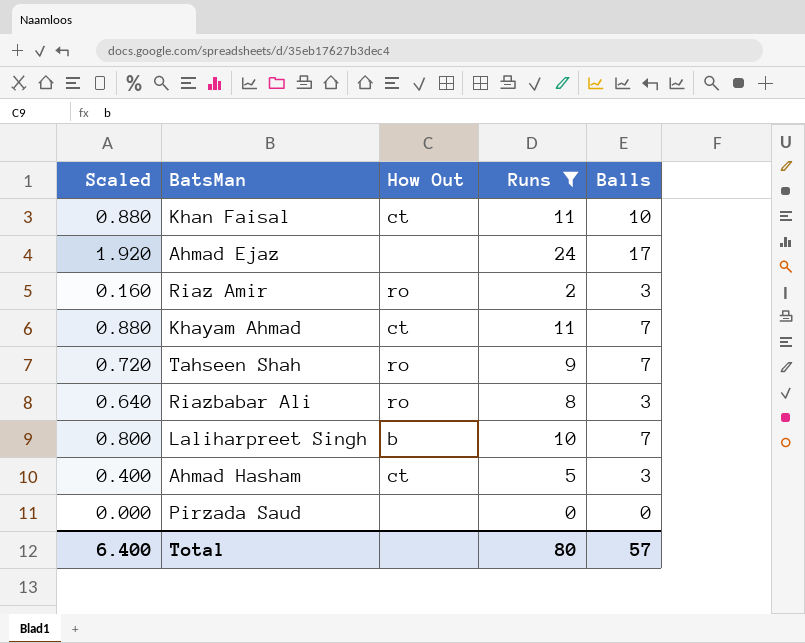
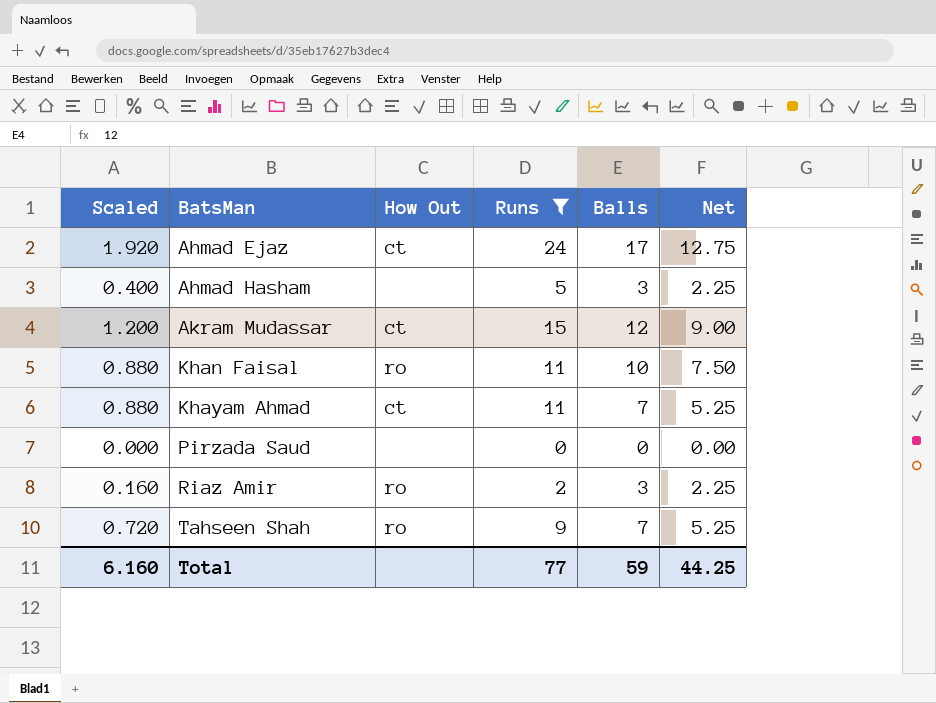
row order: none -> BatsMan ascending
column Net | formula: none -> [Balls] * 0.75
row Riazbabar Ali: 0.640 | ro | 8 | 3 -> none
row Laliharpreet Singh: 0.800 | b | 10 | 7 -> none
Ahmad Ejaz | How Out: none -> ct
Ahmad Hasham | How Out: ct -> none
row Akram Mudassar: none -> 1.200 | ct | 15 | 12 | 9.00
Khan Faisal | How Out: ct -> ro
Total | Scaled: 6.400 -> 6.160
Total | Runs: 80 -> 77
Total | Balls: 57 -> 59

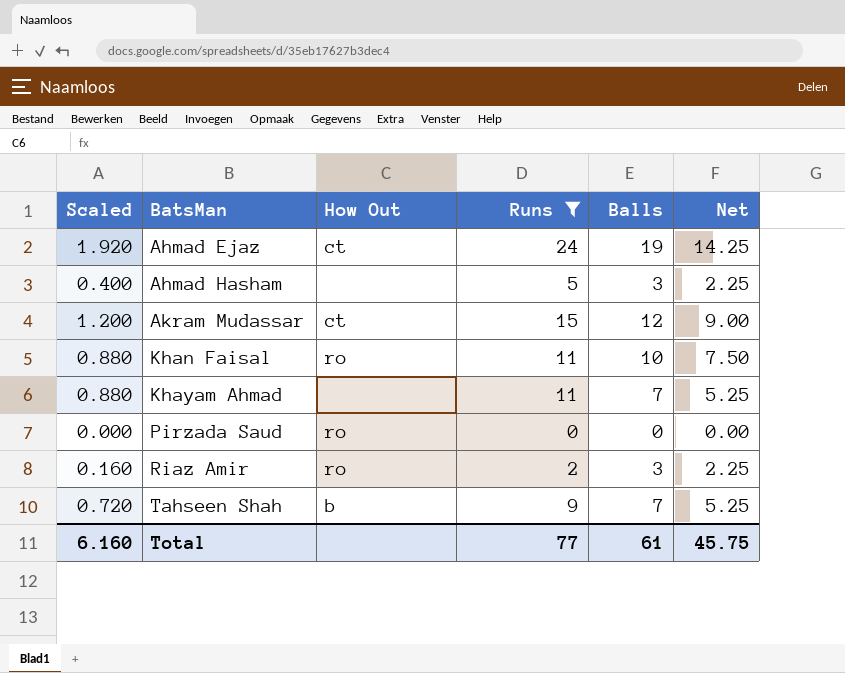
Ahmad Ejaz | Balls: 17 -> 19
Ahmad Ejaz | Net: 12.75 -> 14.25
Khayam Ahmad | How Out: ct -> none
Pirzada Saud | How Out: none -> ro
Tahseen Shah | How Out: ro -> b
Total | Balls: 59 -> 61
Total | Net: 44.25 -> 45.75

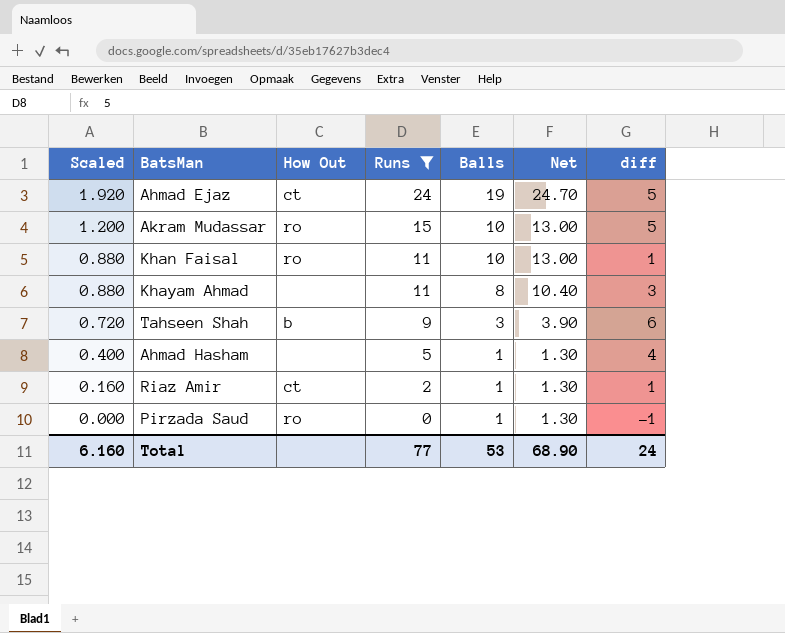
row order: BatsMan ascending -> Scaled descending
column Net | formula: [Balls] * 0.75 -> [Balls] * 1.3
column diff | formula: none -> [Runs] - [Balls]
Akram Mudassar | How Out: ct -> ro
Akram Mudassar | Balls: 12 -> 10
Khayam Ahmad | Balls: 7 -> 8
Tahseen Shah | Balls: 7 -> 3
Ahmad Hasham | Balls: 3 -> 1
Riaz Amir | How Out: ro -> ct
Riaz Amir | Balls: 3 -> 1
Pirzada Saud | Balls: 0 -> 1
Total | Balls: 61 -> 53
Total | Net: 45.75 -> 68.90

